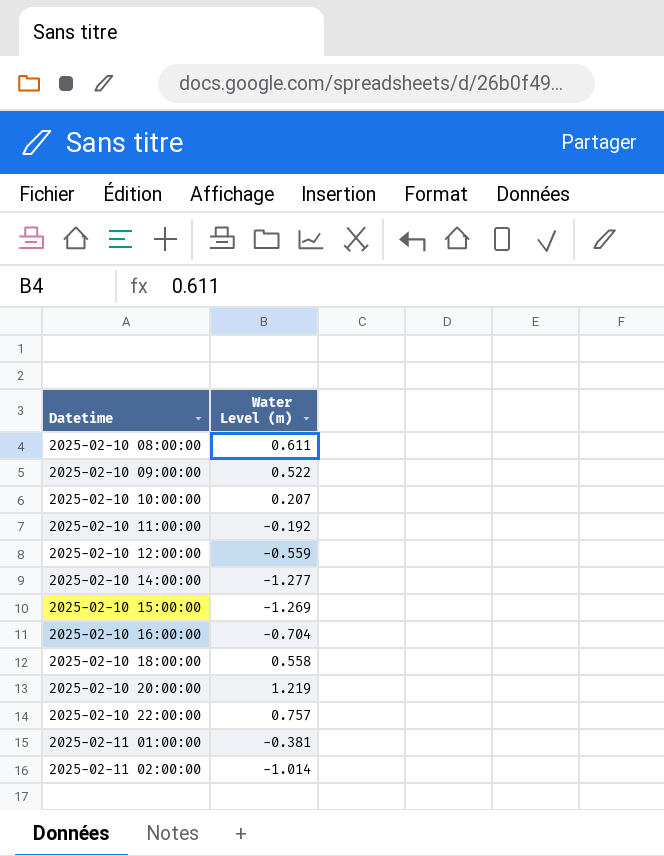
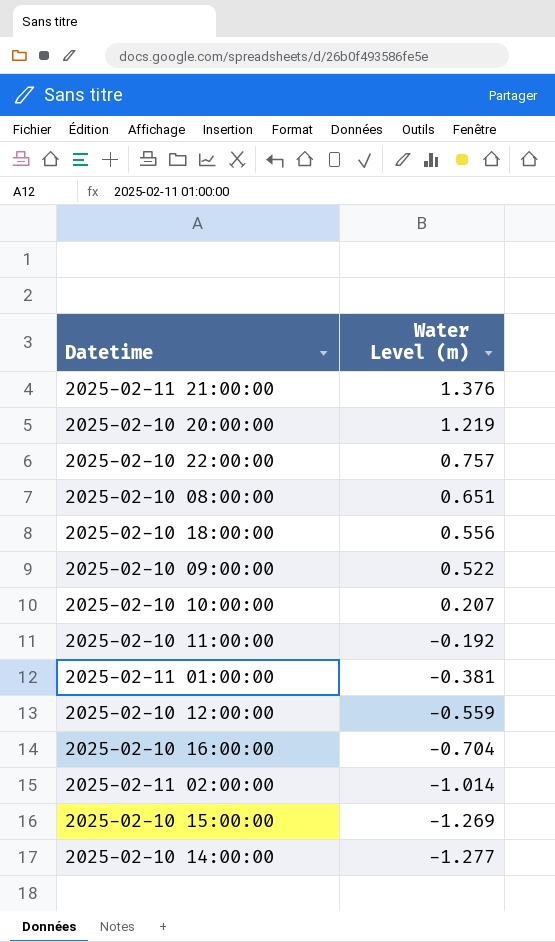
row order: Datetime ascending -> Water Level (m) descending
row 2025-02-11 21:00:00: none -> 1.376
2025-02-10 08:00:00 | Water Level (m): 0.611 -> 0.651
2025-02-10 18:00:00 | Water Level (m): 0.558 -> 0.556

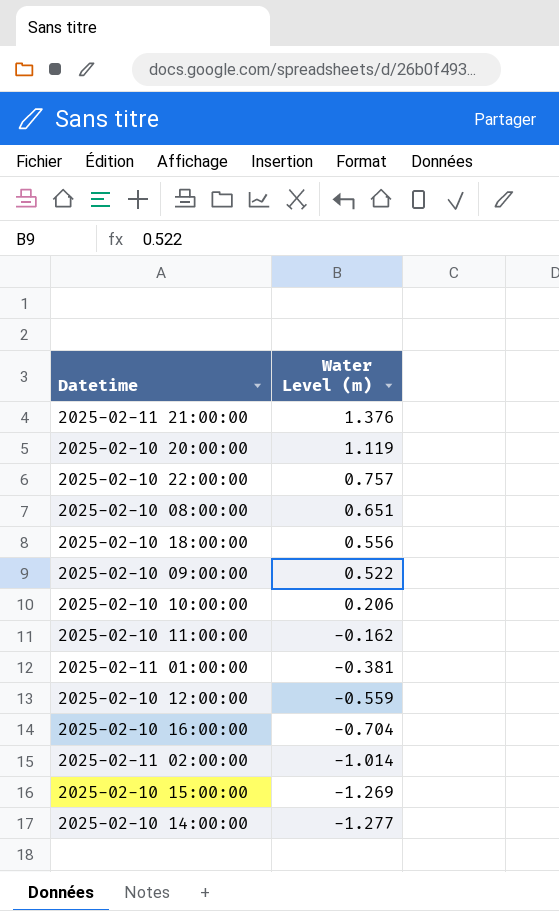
2025-02-10 20:00:00 | Water Level (m): 1.219 -> 1.119
2025-02-10 10:00:00 | Water Level (m): 0.207 -> 0.206
2025-02-10 11:00:00 | Water Level (m): -0.192 -> -0.162

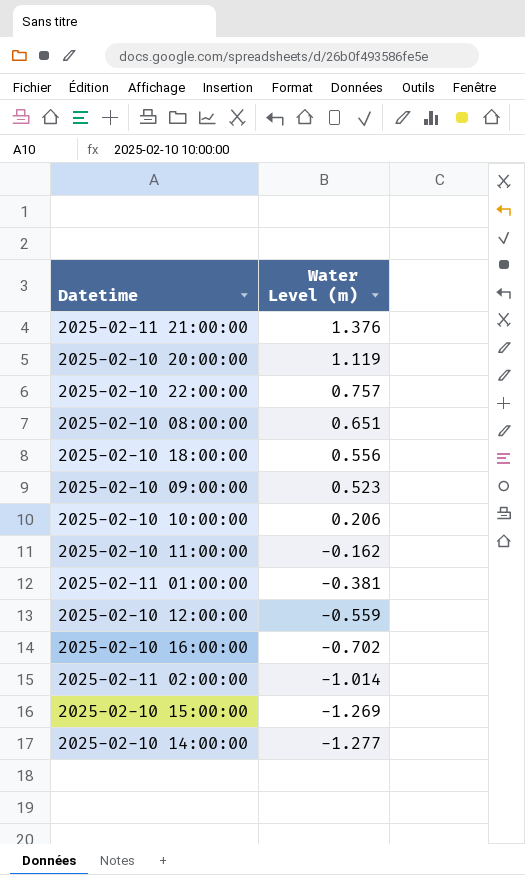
2025-02-10 09:00:00 | Water Level (m): 0.522 -> 0.523
2025-02-10 16:00:00 | Water Level (m): -0.704 -> -0.702

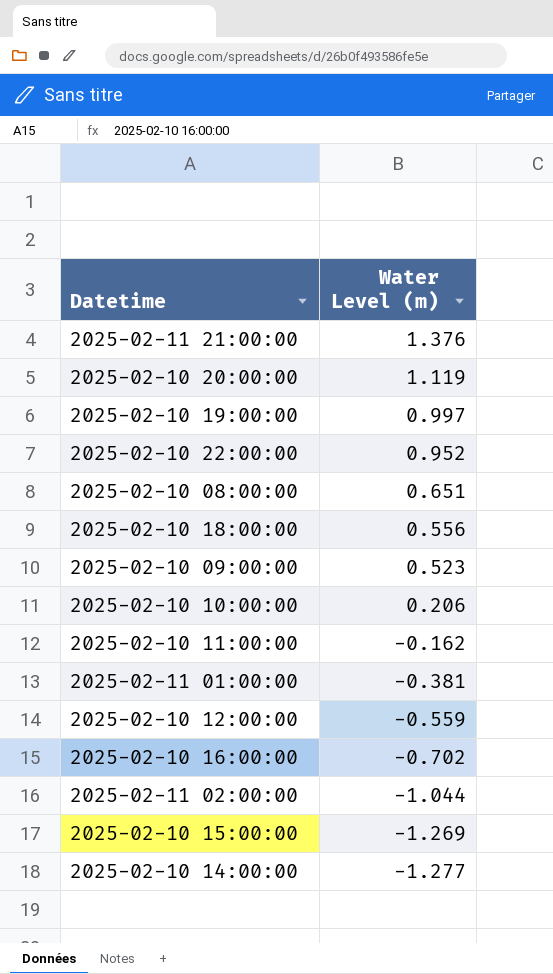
row 2025-02-10 19:00:00: none -> 0.997
2025-02-10 22:00:00 | Water Level (m): 0.757 -> 0.952
2025-02-11 02:00:00 | Water Level (m): -1.014 -> -1.044

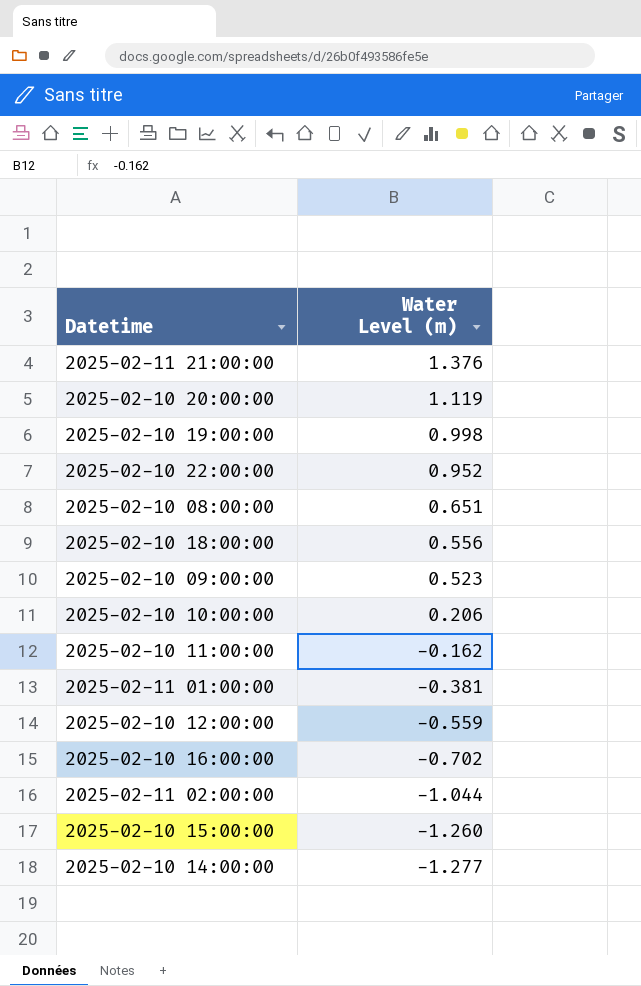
2025-02-10 19:00:00 | Water Level (m): 0.997 -> 0.998
2025-02-10 15:00:00 | Water Level (m): -1.269 -> -1.260

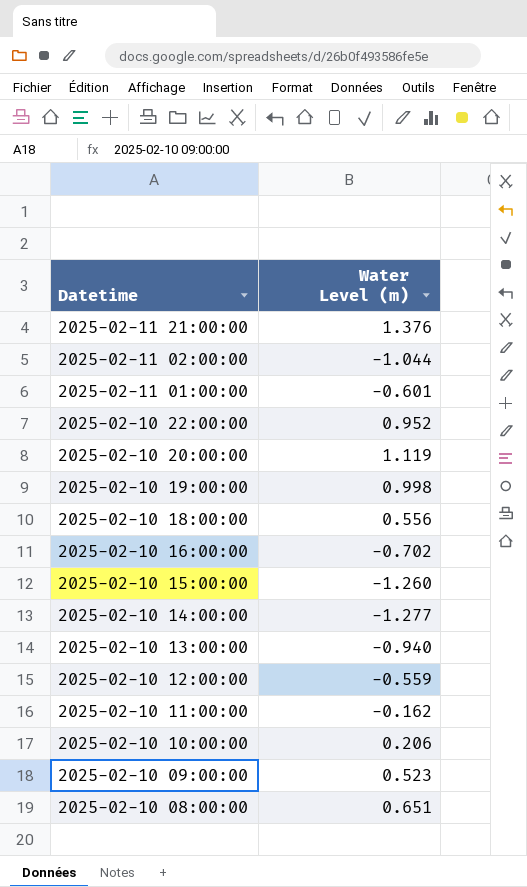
row order: Water Level (m) descending -> Datetime descending
2025-02-11 01:00:00 | Water Level (m): -0.381 -> -0.601
row 2025-02-10 13:00:00: none -> -0.940

